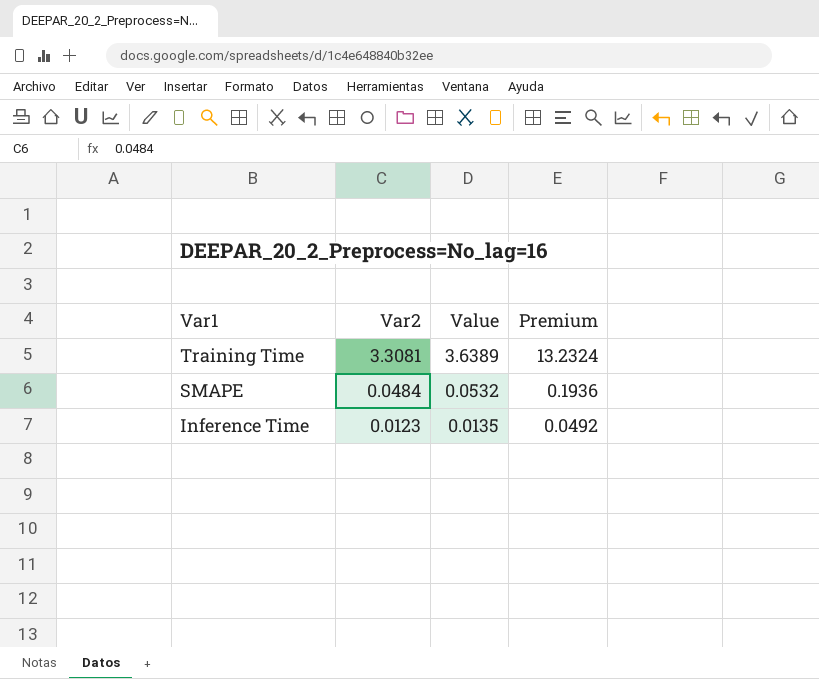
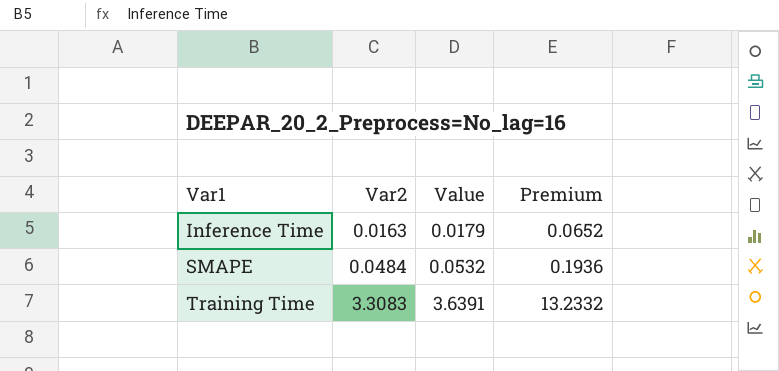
row order: Var1 descending -> Var1 ascending
Inference Time | Var2: 0.0123 -> 0.0163
Inference Time | Value: 0.0135 -> 0.0179
Inference Time | Premium: 0.0492 -> 0.0652
Training Time | Var2: 3.3081 -> 3.3083
Training Time | Value: 3.6389 -> 3.6391
Training Time | Premium: 13.2324 -> 13.2332

